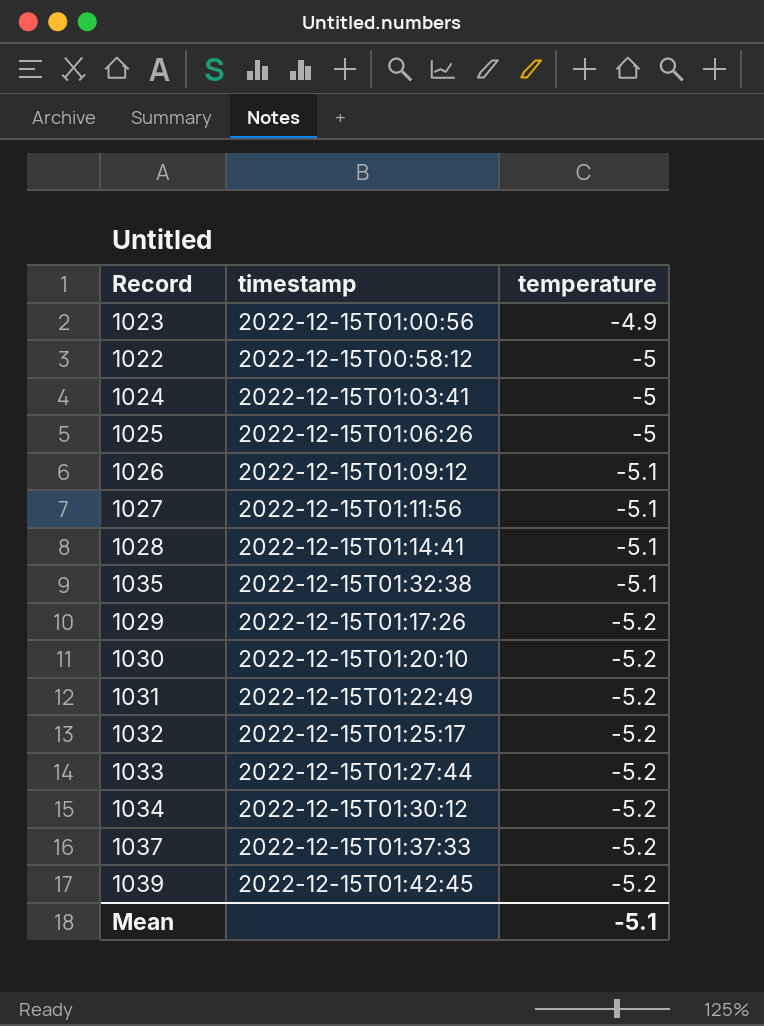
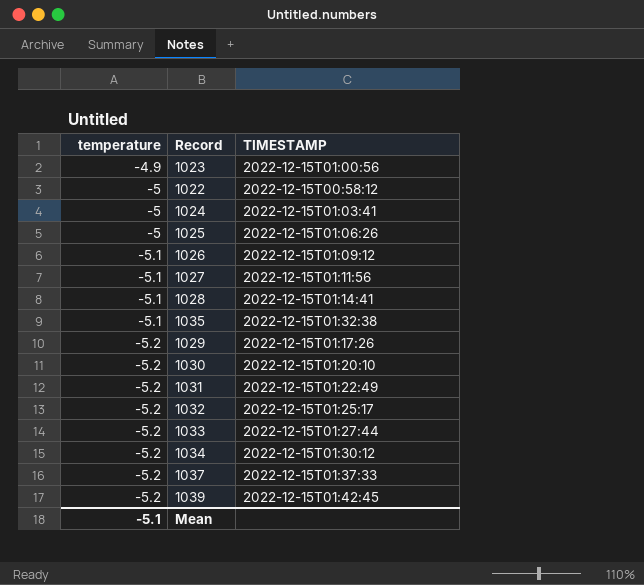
column temperature | position: 3 -> 1
column name: timestamp -> TIMESTAMP

